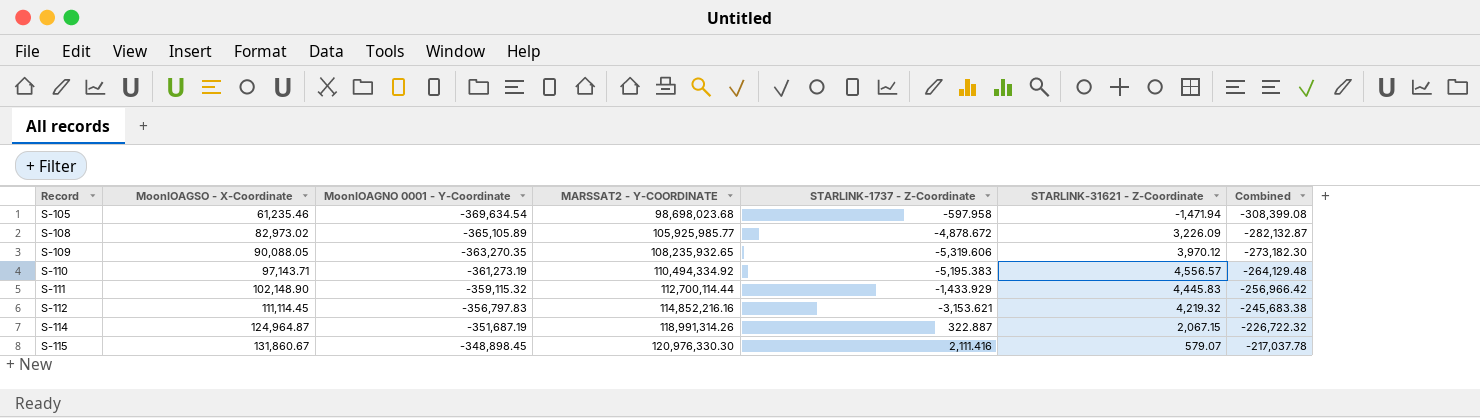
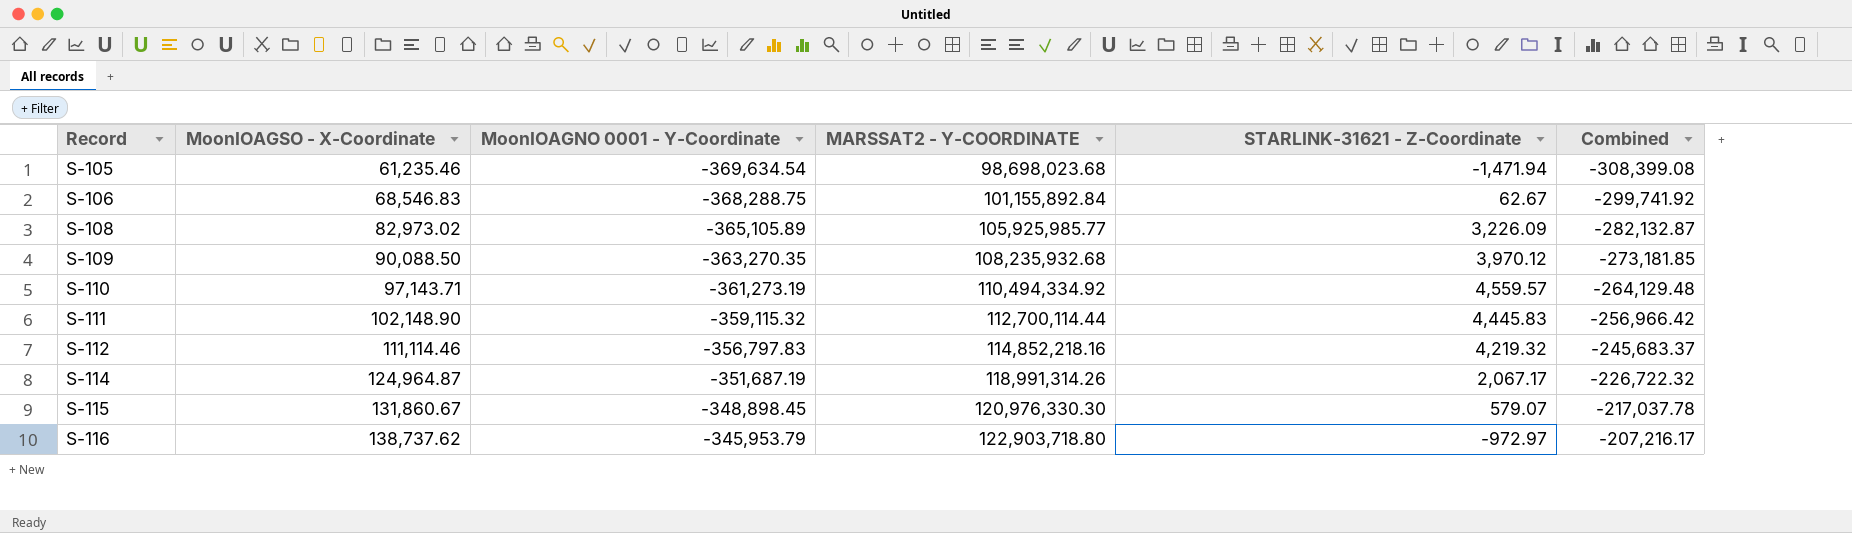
column STARLINK-1737 - Z-Coordinate | position: 5 -> none
row S-106: none -> 68,546.83 | -368,288.75 | 101,155,892.84 | 62.67 | -299,741.92
S-109 | MoonIOAGSO - X-Coordinate: 90,088.05 -> 90,088.50
S-109 | MARSSAT2 - Y-COORDINATE: 108,235,932.65 -> 108,235,932.68
S-109 | Combined: -273,182.30 -> -273,181.85
S-110 | STARLINK-31621 - Z-Coordinate: 4,556.57 -> 4,559.57
S-112 | MoonIOAGSO - X-Coordinate: 111,114.45 -> 111,114.46
S-112 | MARSSAT2 - Y-COORDINATE: 114,852,216.16 -> 114,852,218.16
S-112 | Combined: -245,683.38 -> -245,683.37
S-114 | STARLINK-31621 - Z-Coordinate: 2,067.15 -> 2,067.17
row S-116: none -> 138,737.62 | -345,953.79 | 122,903,718.80 | -972.97 | -207,216.17

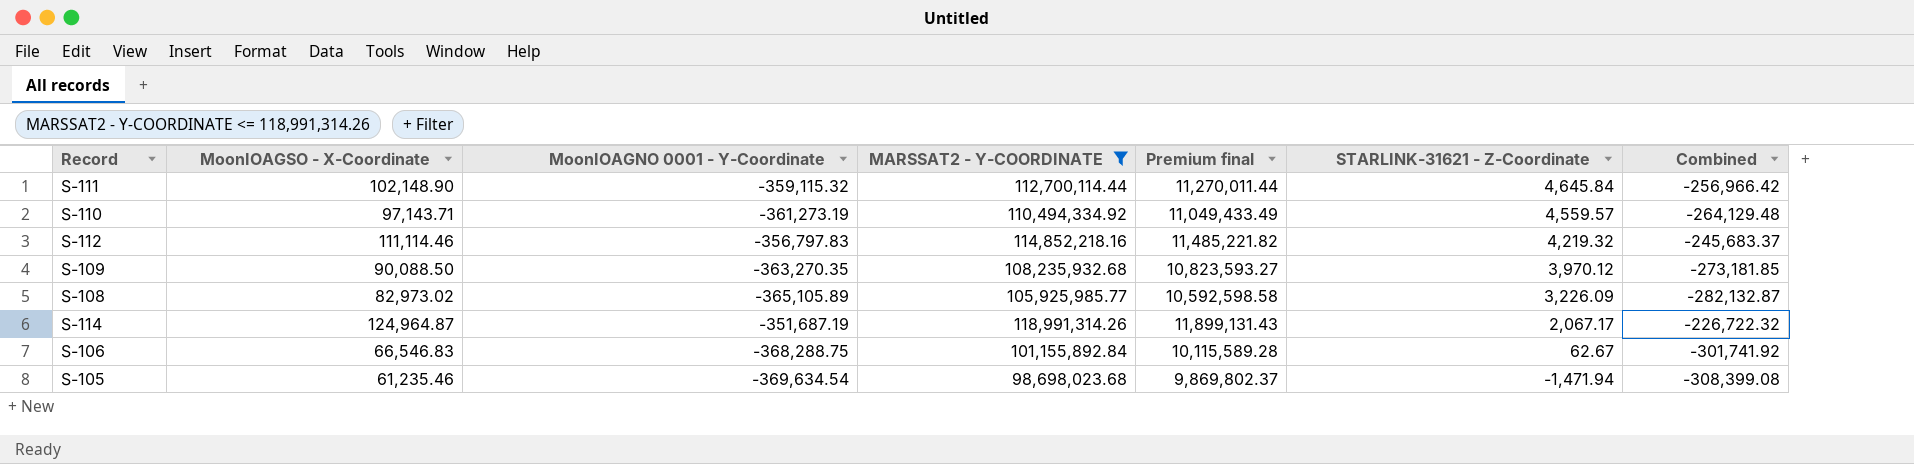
filter: none -> MARSSAT2 - Y-COORDINATE <= 118,991,314.26
row order: Record ascending -> STARLINK-31621 - Z-Coordinate descending
column Premium final | formula: none -> [MARSSAT2 - Y-COORDINATE] * 0.1
S-111 | STARLINK-31621 - Z-Coordinate: 4,445.83 -> 4,645.84
S-106 | MoonIOAGSO - X-Coordinate: 68,546.83 -> 66,546.83
S-106 | Combined: -299,741.92 -> -301,741.92

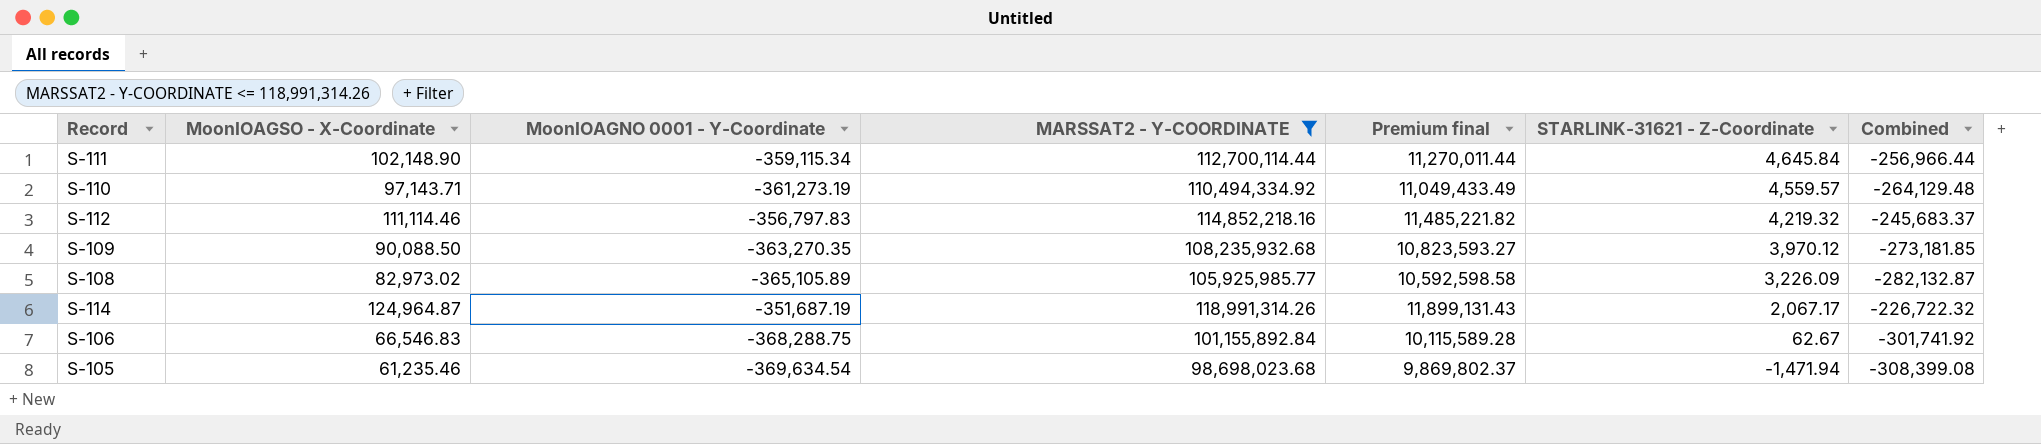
S-111 | MoonIOAGNO 0001 - Y-Coordinate: -359,115.32 -> -359,115.34
S-111 | Combined: -256,966.42 -> -256,966.44

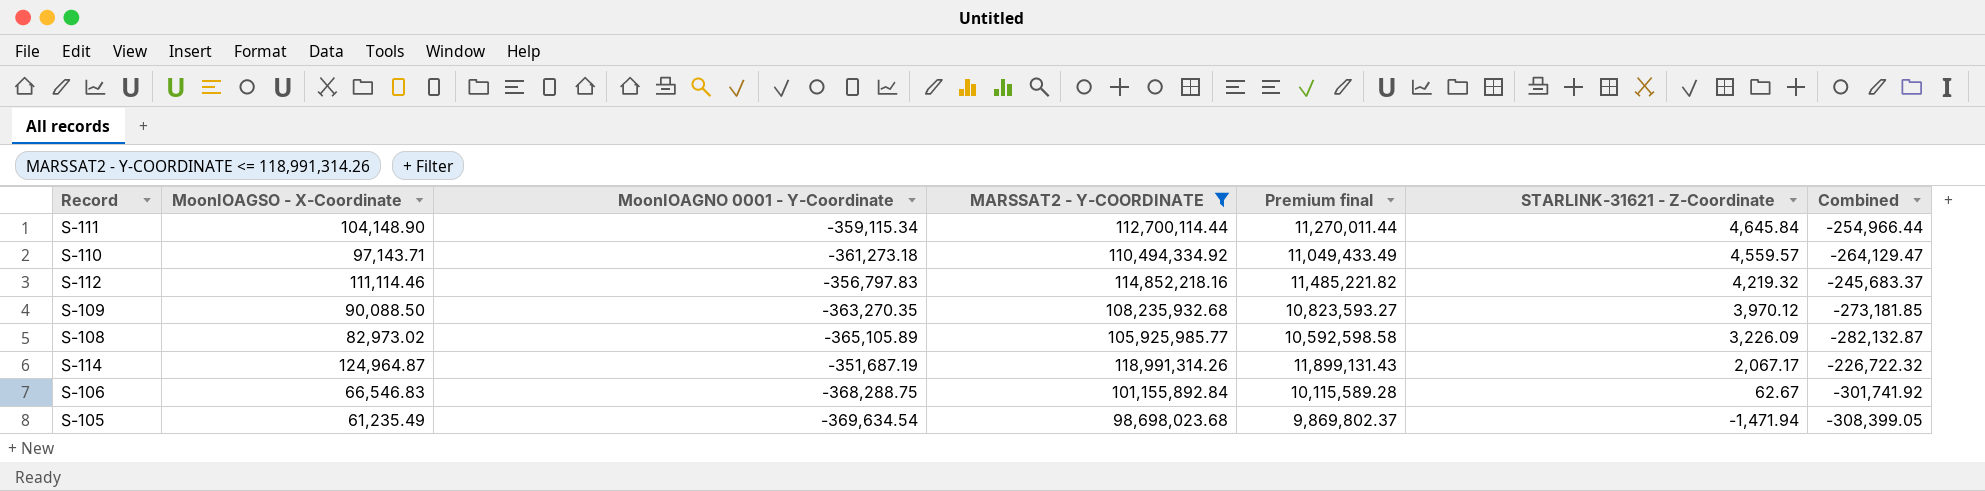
S-111 | MoonIOAGSO - X-Coordinate: 102,148.90 -> 104,148.90
S-111 | Combined: -256,966.44 -> -254,966.44
S-110 | MoonIOAGNO 0001 - Y-Coordinate: -361,273.19 -> -361,273.18
S-110 | Combined: -264,129.48 -> -264,129.47
S-105 | MoonIOAGSO - X-Coordinate: 61,235.46 -> 61,235.49
S-105 | Combined: -308,399.08 -> -308,399.05

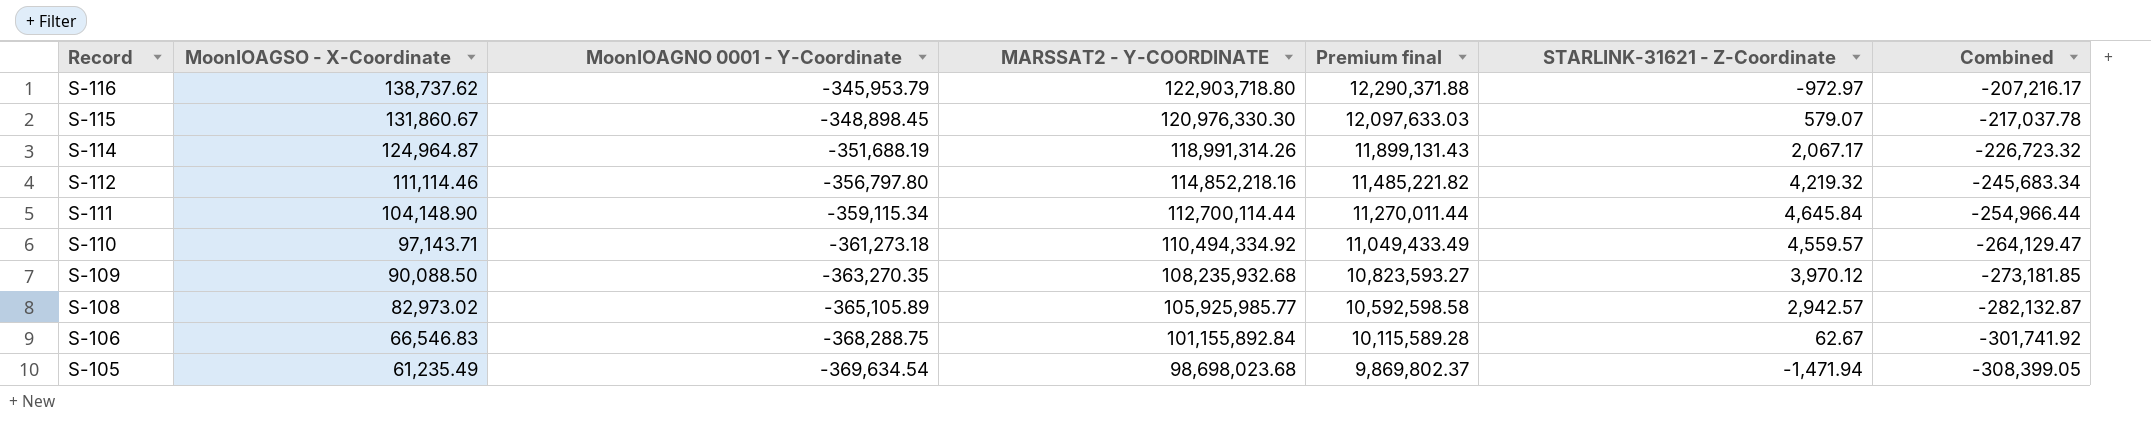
filter: MARSSAT2 - Y-COORDINATE <= 118,991,314.26 -> none
row order: STARLINK-31621 - Z-Coordinate descending -> Record descending
S-114 | MoonIOAGNO 0001 - Y-Coordinate: -351,687.19 -> -351,688.19
S-114 | Combined: -226,722.32 -> -226,723.32
S-112 | MoonIOAGNO 0001 - Y-Coordinate: -356,797.83 -> -356,797.80
S-112 | Combined: -245,683.37 -> -245,683.34
S-108 | STARLINK-31621 - Z-Coordinate: 3,226.09 -> 2,942.57

